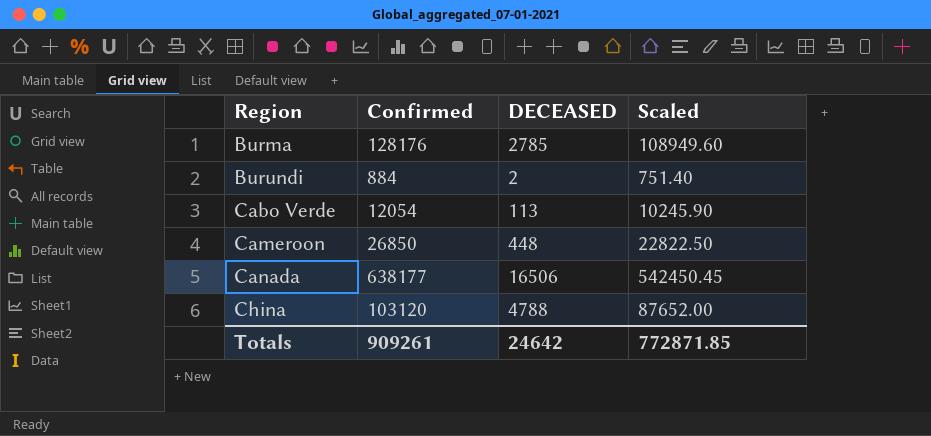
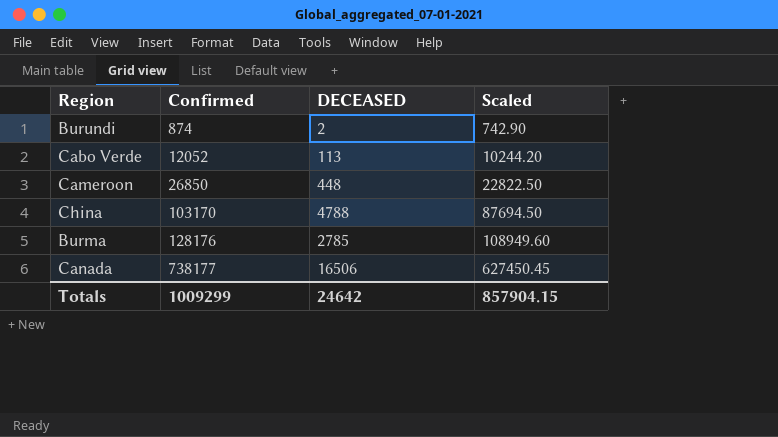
row order: Region ascending -> Confirmed ascending
Burundi | Confirmed: 884 -> 874
Burundi | Scaled: 751.40 -> 742.90
Cabo Verde | Confirmed: 12054 -> 12052
Cabo Verde | Scaled: 10245.90 -> 10244.20
China | Confirmed: 103120 -> 103170
China | Scaled: 87652.00 -> 87694.50
Canada | Confirmed: 638177 -> 738177
Canada | Scaled: 542450.45 -> 627450.45
Totals | Confirmed: 909261 -> 1009299
Totals | Scaled: 772871.85 -> 857904.15

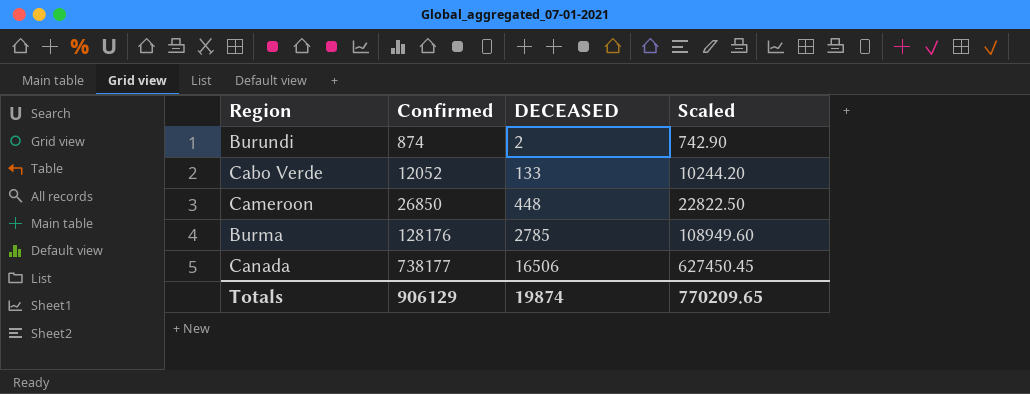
row China: 103170 | 4788 | 87694.50 -> none
Cabo Verde | DECEASED: 113 -> 133
Totals | Confirmed: 1009299 -> 906129
Totals | DECEASED: 24642 -> 19874
Totals | Scaled: 857904.15 -> 770209.65

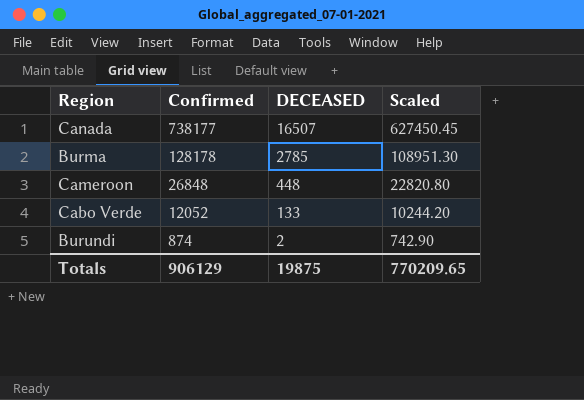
row order: Confirmed ascending -> Confirmed descending
Canada | DECEASED: 16506 -> 16507
Burma | Confirmed: 128176 -> 128178
Burma | Scaled: 108949.60 -> 108951.30
Cameroon | Confirmed: 26850 -> 26848
Cameroon | Scaled: 22822.50 -> 22820.80
Totals | DECEASED: 19874 -> 19875

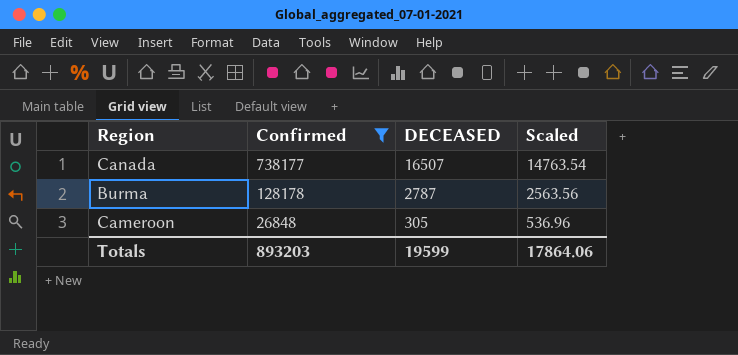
filter: none -> Confirmed >= 26848
column Scaled | formula: [Confirmed] * 0.85 -> [Confirmed] * 0.02
Burma | DECEASED: 2785 -> 2787
Cameroon | DECEASED: 448 -> 305
Totals | Confirmed: 906129 -> 893203
Totals | DECEASED: 19875 -> 19599
Totals | Scaled: 770209.65 -> 17864.06

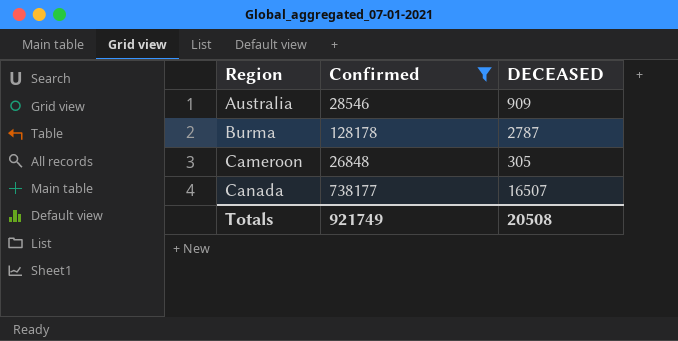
row order: Confirmed descending -> Region ascending
column Scaled | formula: [Confirmed] * 0.02 -> none
row Australia: none -> 28546 | 909
Totals | Confirmed: 893203 -> 921749
Totals | DECEASED: 19599 -> 20508

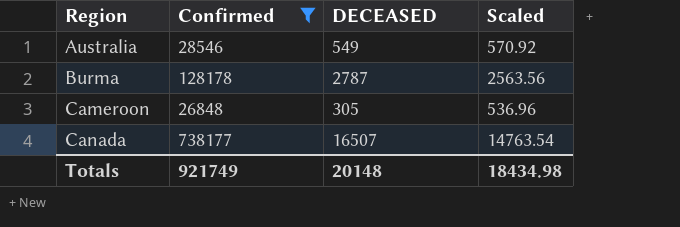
column Scaled | formula: none -> [Confirmed] * 0.02
Australia | DECEASED: 909 -> 549
Totals | DECEASED: 20508 -> 20148

